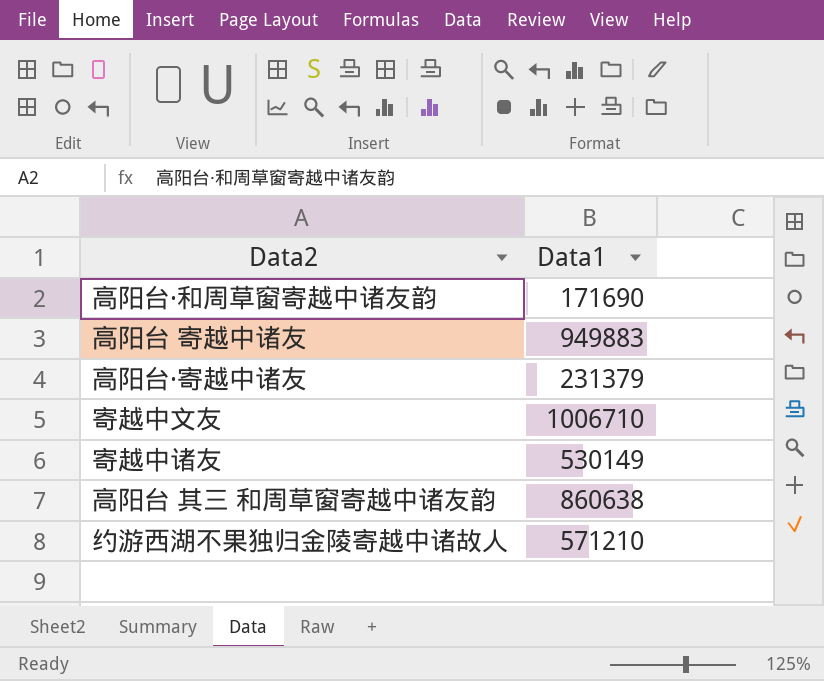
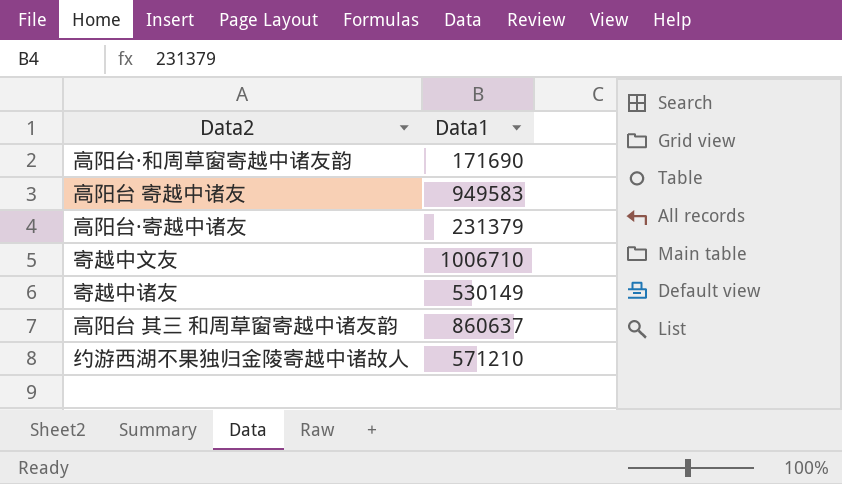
高阳台 寄越中诸友 | Data1: 949883 -> 949583
高阳台 其三 和周草窗寄越中诸友韵 | Data1: 860638 -> 860637

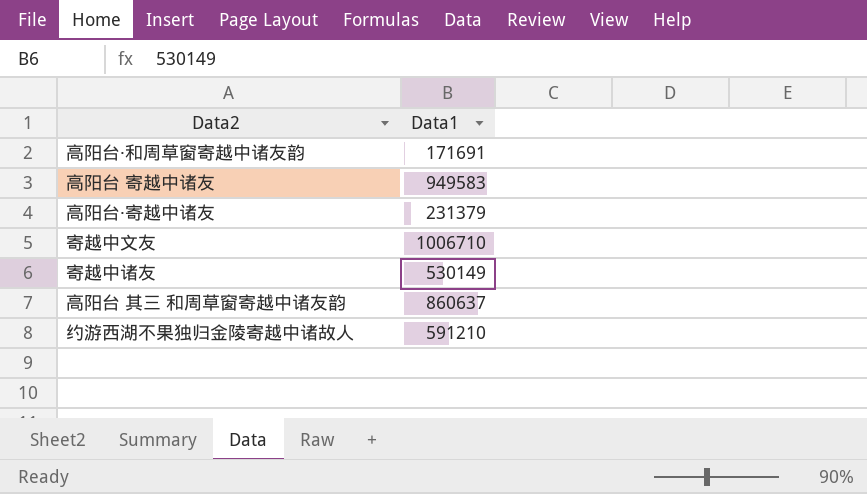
高阳台·和周草窗寄越中诸友韵 | Data1: 171690 -> 171691
约游西湖不果独归金陵寄越中诸故人 | Data1: 571210 -> 591210

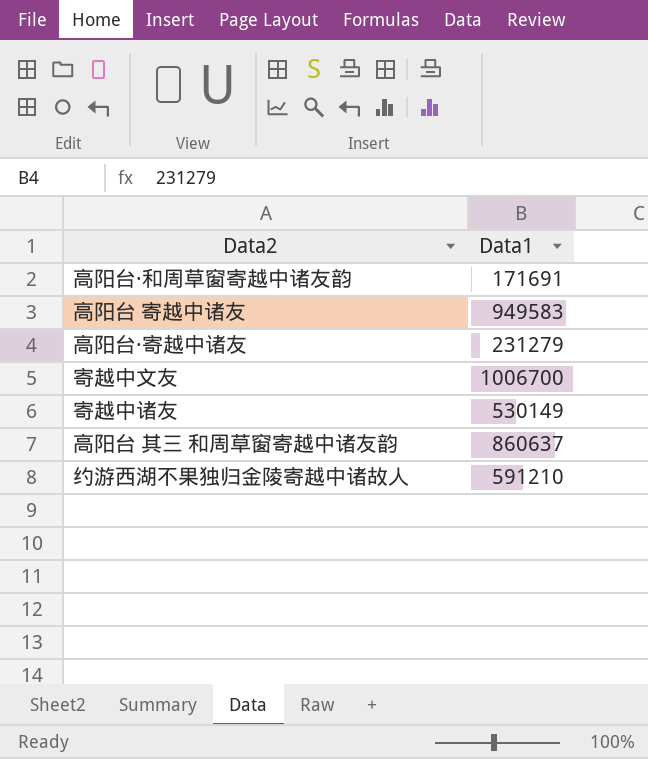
高阳台·寄越中诸友 | Data1: 231379 -> 231279
寄越中文友 | Data1: 1006710 -> 1006700

